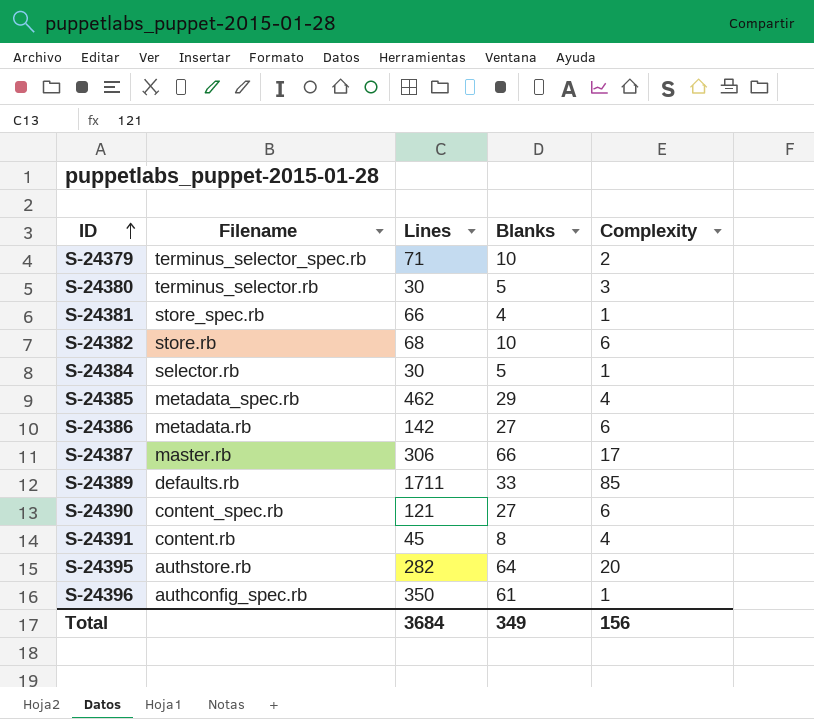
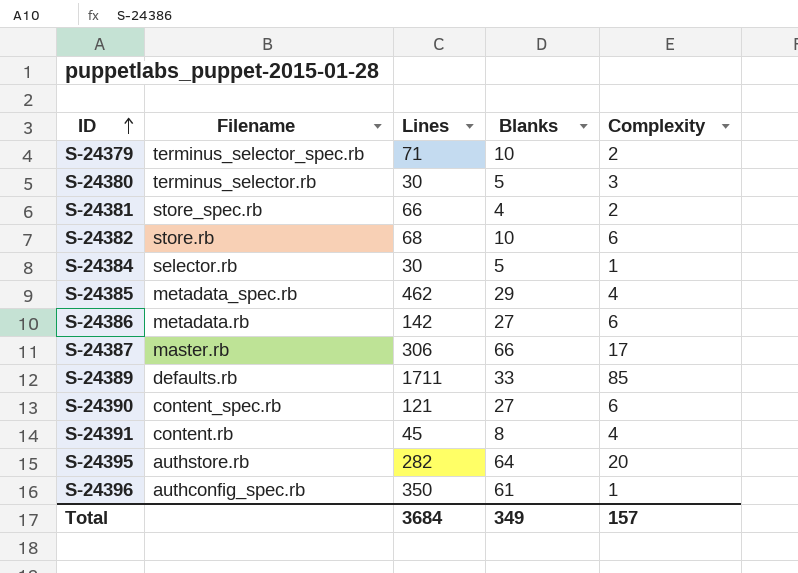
S-24381 | Complexity: 1 -> 2
Total | Complexity: 156 -> 157

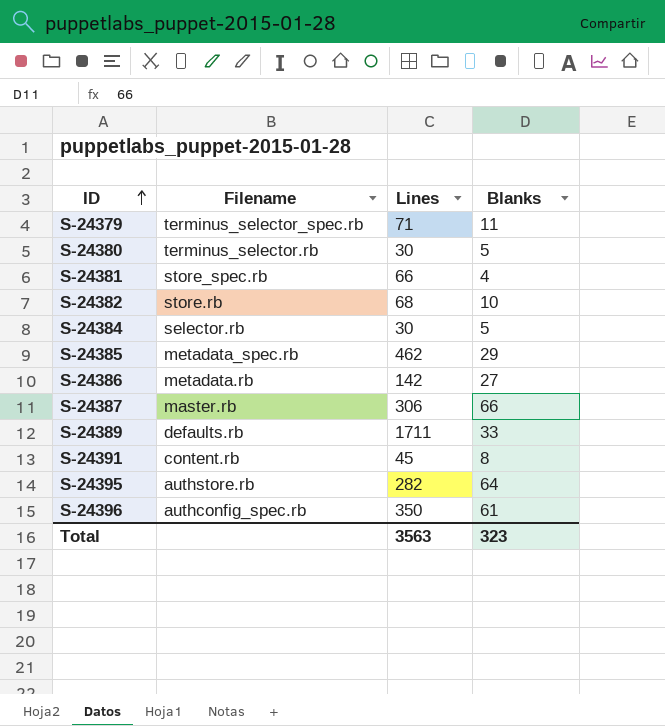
column Complexity | position: 5 -> none
row S-24390: content_spec.rb | 121 | 27 | 6 -> none
S-24379 | Blanks: 10 -> 11
Total | Lines: 3684 -> 3563
Total | Blanks: 349 -> 323

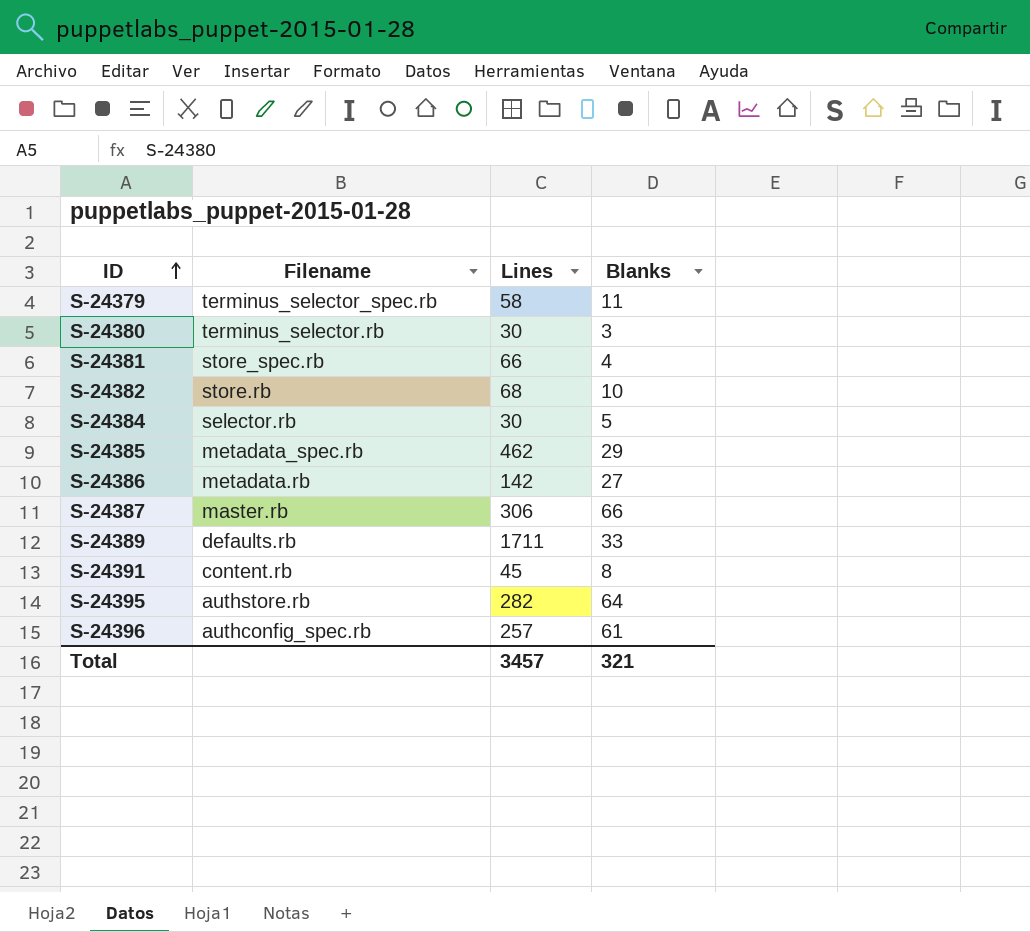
S-24379 | Lines: 71 -> 58
S-24380 | Blanks: 5 -> 3
S-24396 | Lines: 350 -> 257
Total | Lines: 3563 -> 3457
Total | Blanks: 323 -> 321

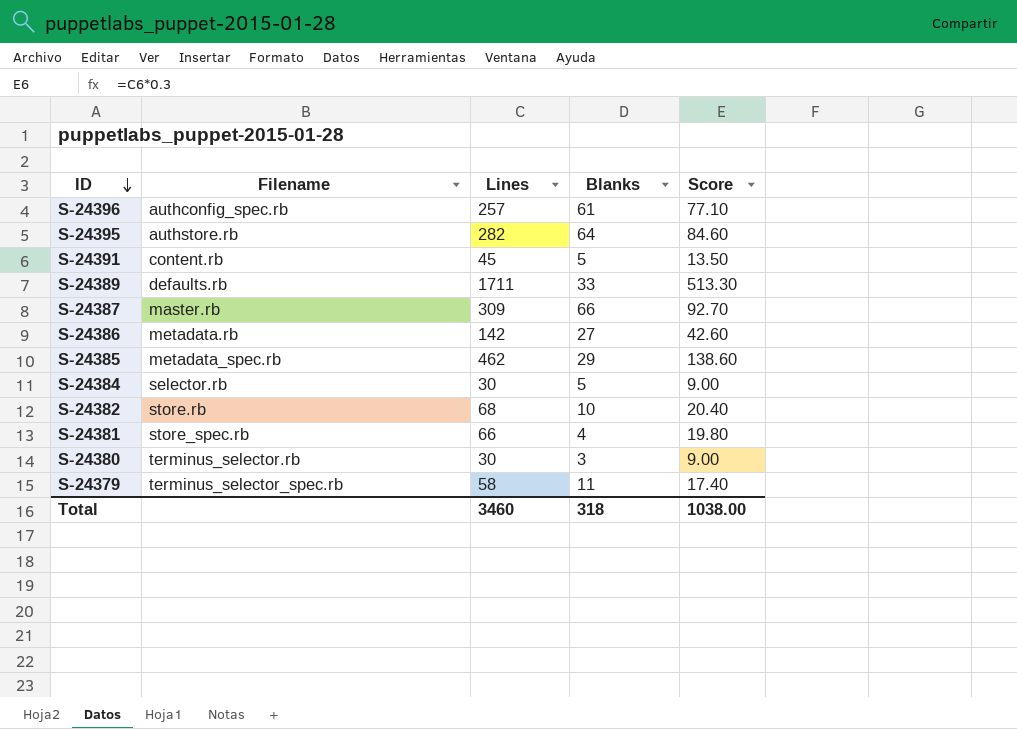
row order: ID ascending -> ID descending
column Score | formula: none -> [Lines] * 0.3
S-24391 | Blanks: 8 -> 5
S-24387 | Lines: 306 -> 309
Total | Lines: 3457 -> 3460
Total | Blanks: 321 -> 318

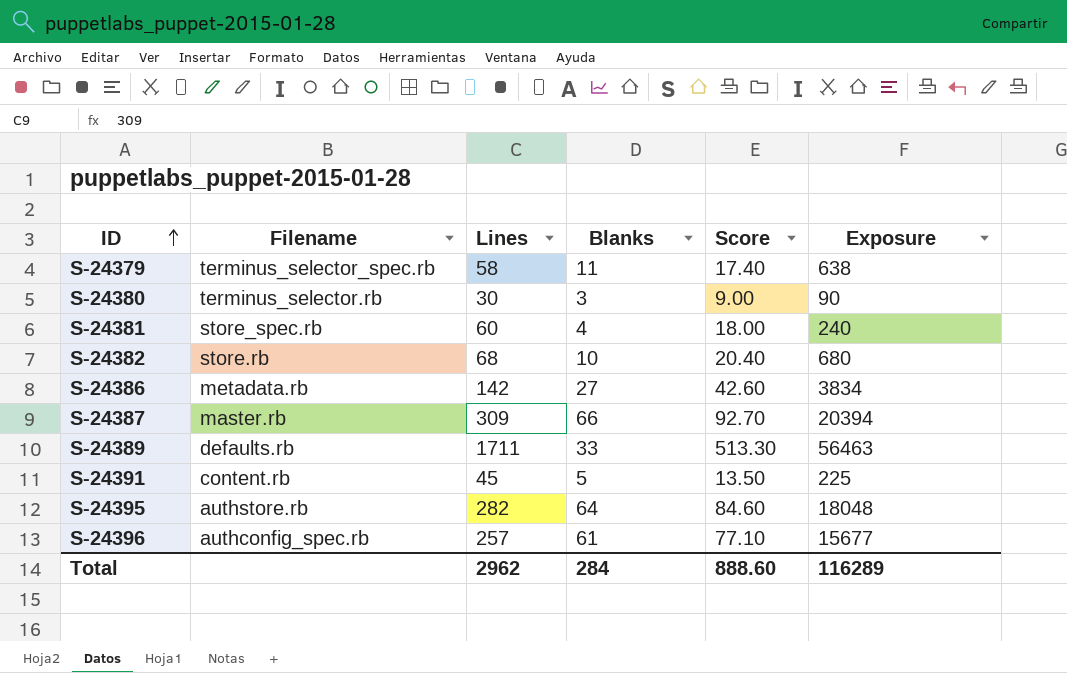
row order: ID descending -> ID ascending
column Exposure | formula: none -> [Lines] * [Blanks]
row S-24385: metadata_spec.rb | 462 | 29 | 138.60 -> none
row S-24384: selector.rb | 30 | 5 | 9.00 -> none
S-24381 | Lines: 66 -> 60
S-24381 | Score: 19.80 -> 18.00
Total | Lines: 3460 -> 2962
Total | Blanks: 318 -> 284
Total | Score: 1038.00 -> 888.60

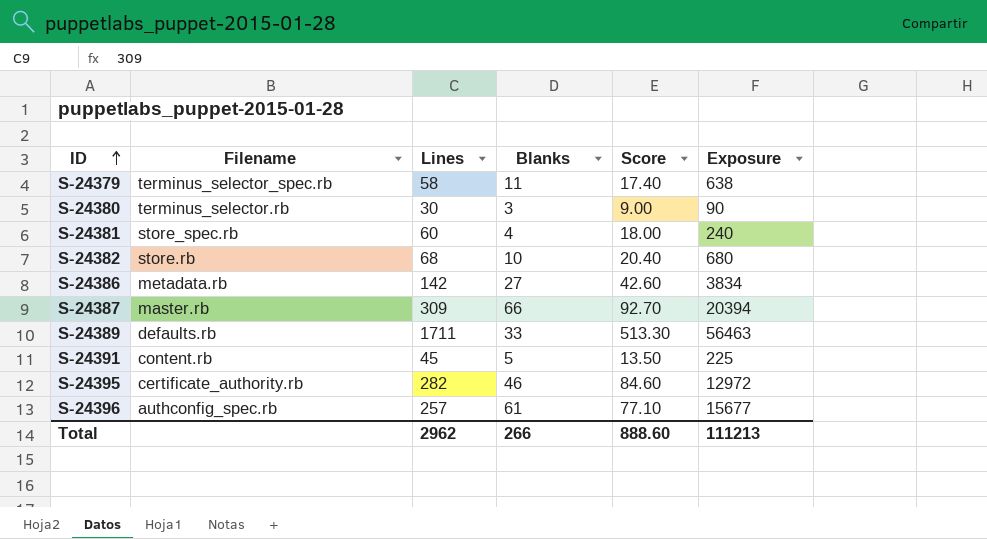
S-24395 | Filename: authstore.rb -> certificate_authority.rb
S-24395 | Blanks: 64 -> 46
S-24395 | Exposure: 18048 -> 12972
Total | Blanks: 284 -> 266
Total | Exposure: 116289 -> 111213

